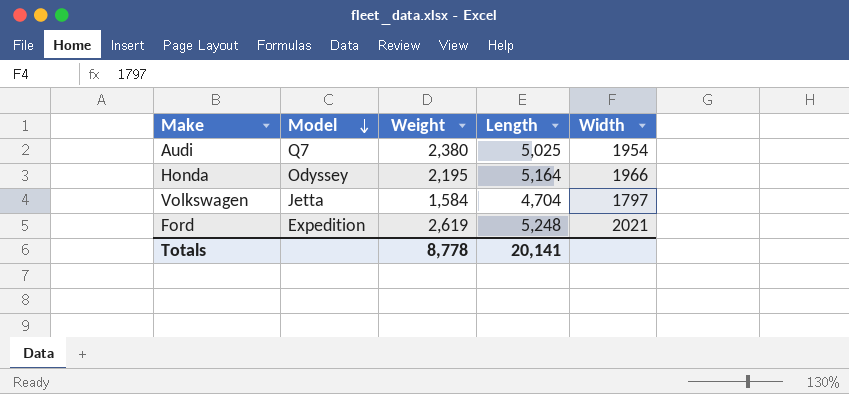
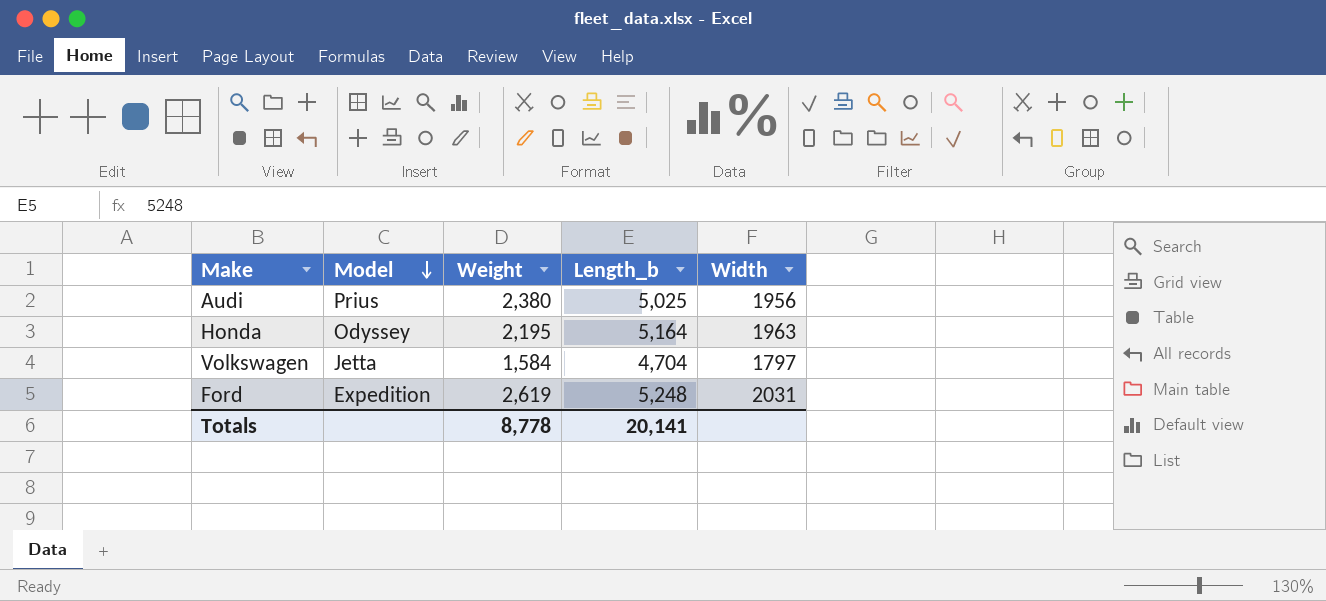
column name: Length -> Length_b
Audi | Model: Q7 -> Prius
Audi | Width: 1954 -> 1956
Honda | Width: 1966 -> 1963
Ford | Width: 2021 -> 2031

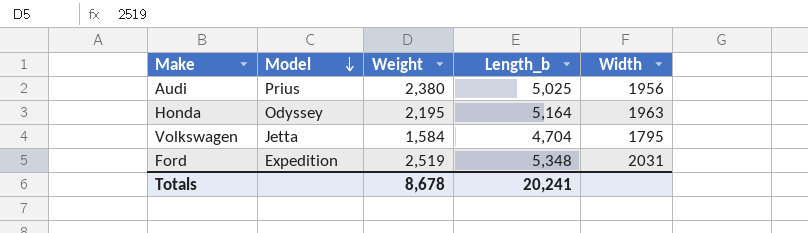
Volkswagen | Width: 1797 -> 1795
Ford | Weight: 2,619 -> 2,519
Ford | Length_b: 5,248 -> 5,348
Totals | Weight: 8,778 -> 8,678
Totals | Length_b: 20,141 -> 20,241

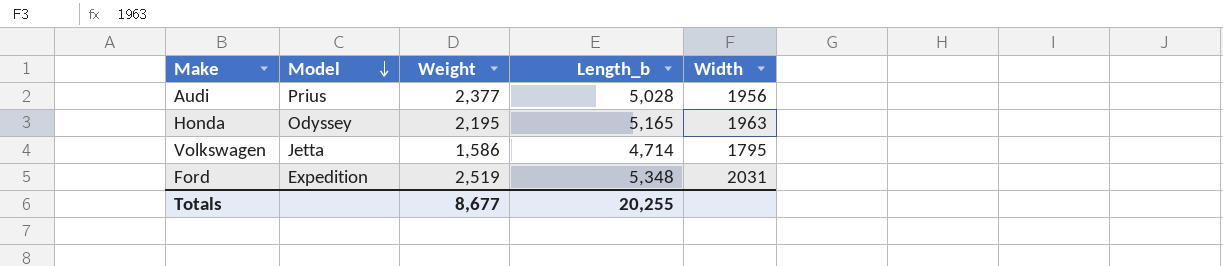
Audi | Weight: 2,380 -> 2,377
Audi | Length_b: 5,025 -> 5,028
Honda | Length_b: 5,164 -> 5,165
Volkswagen | Weight: 1,584 -> 1,586
Volkswagen | Length_b: 4,704 -> 4,714
Totals | Weight: 8,678 -> 8,677
Totals | Length_b: 20,241 -> 20,255

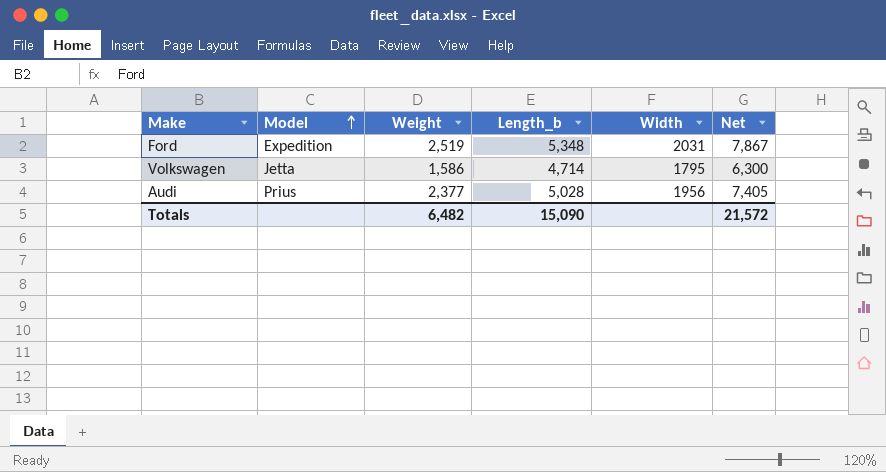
row order: Model descending -> Model ascending
column Net | formula: none -> [Weight] + [Length_b]
row Honda: Odyssey | 2,195 | 5,165 | 1963 -> none
Totals | Weight: 8,677 -> 6,482
Totals | Length_b: 20,255 -> 15,090

